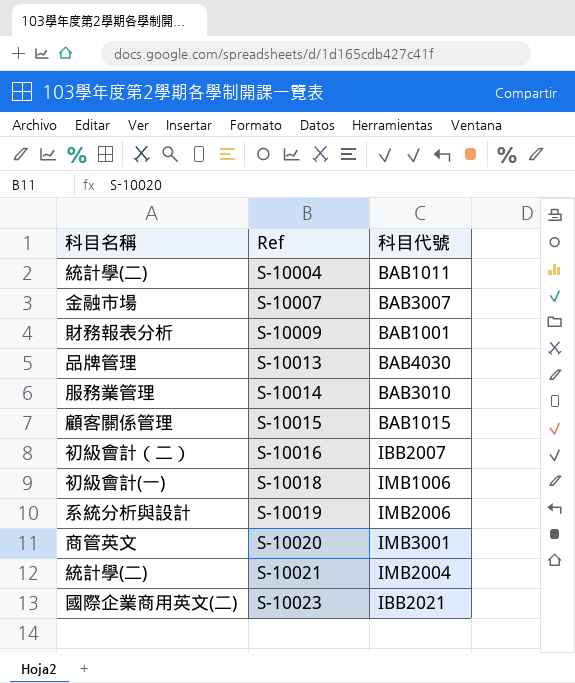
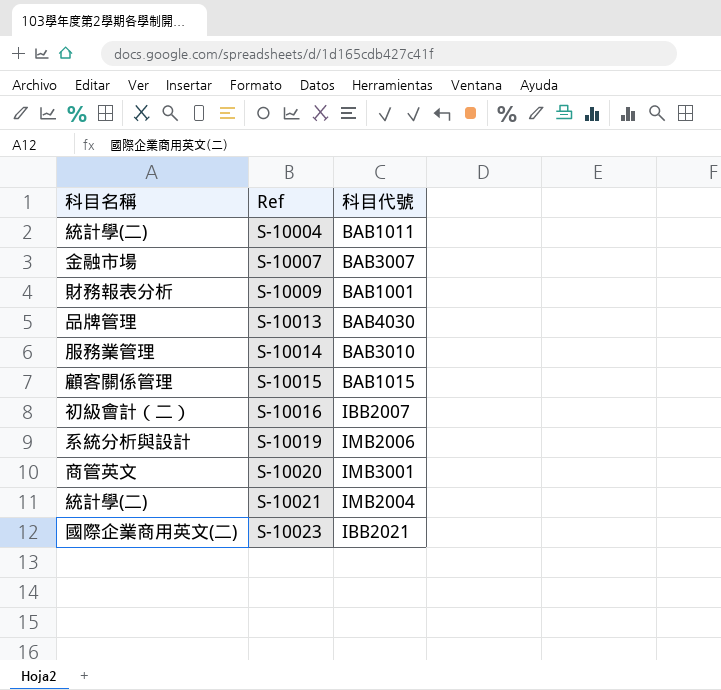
row S-10018: 初級會計(一) | IMB1006 -> none

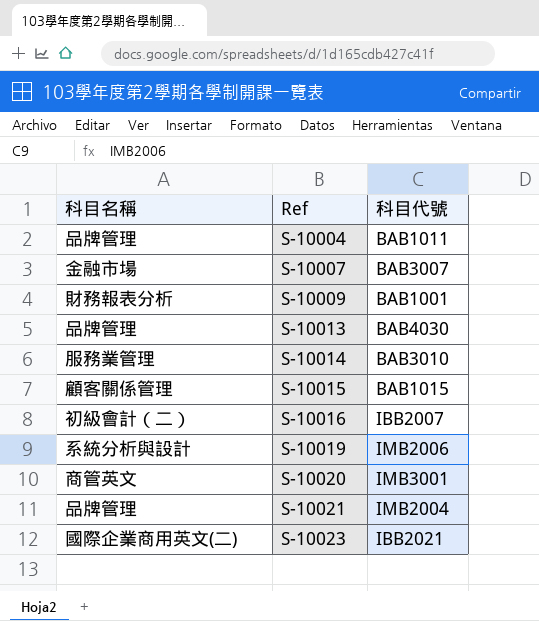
S-10004 | 科目名稱: 統計學(二) -> 品牌管理
S-10021 | 科目名稱: 統計學(二) -> 品牌管理

